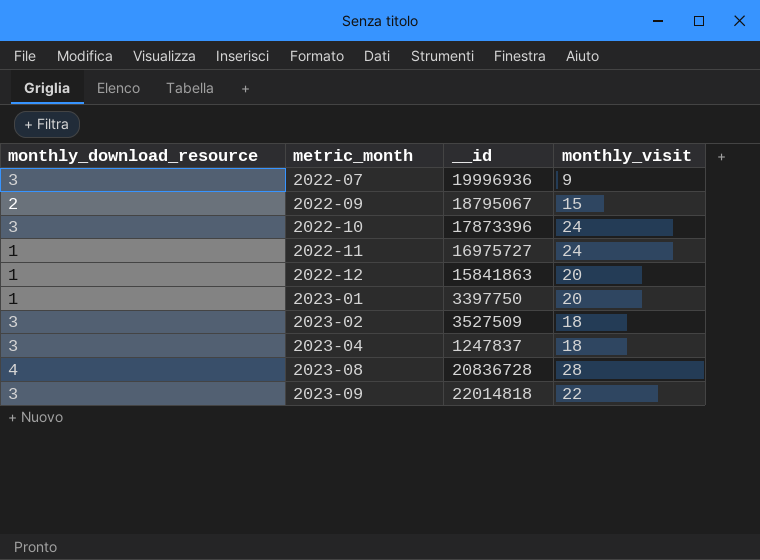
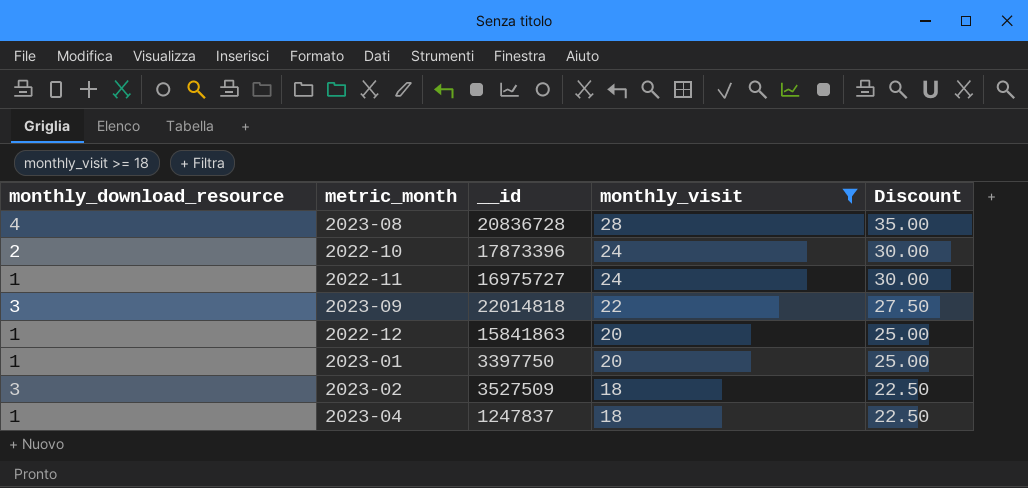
filter: none -> monthly_visit >= 18
row order: metric_month ascending -> monthly_visit descending
column Discount | formula: none -> [monthly_visit] * 1.25
2022-10 | monthly_download_resource: 3 -> 2
2023-04 | monthly_download_resource: 3 -> 1

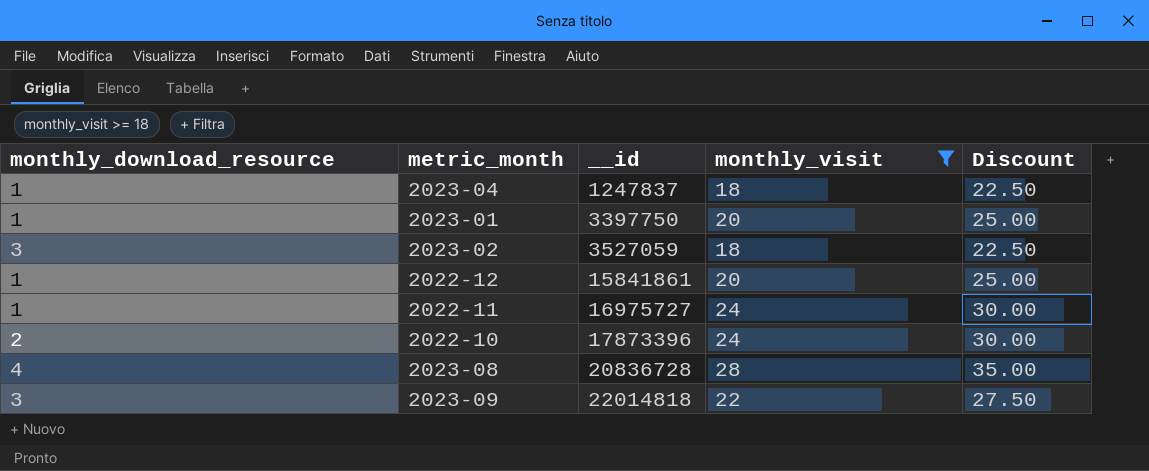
row order: monthly_visit descending -> __id ascending
2023-02 | __id: 3527509 -> 3527059
2022-12 | __id: 15841863 -> 15841861

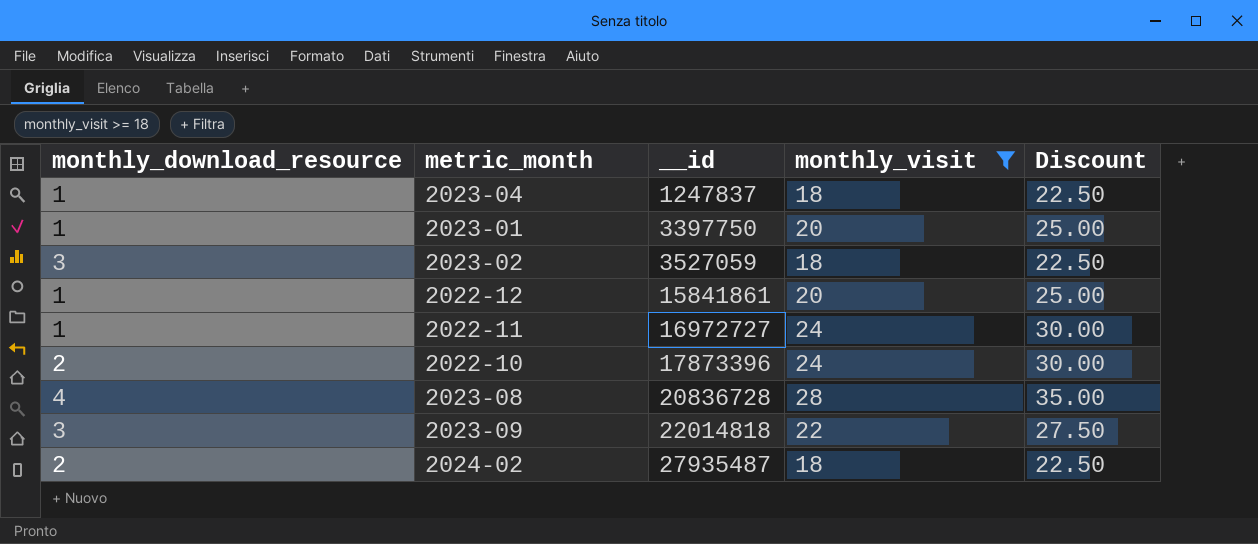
2022-11 | __id: 16975727 -> 16972727
row 2024-02: none -> 2 | 27935487 | 18 | 22.50

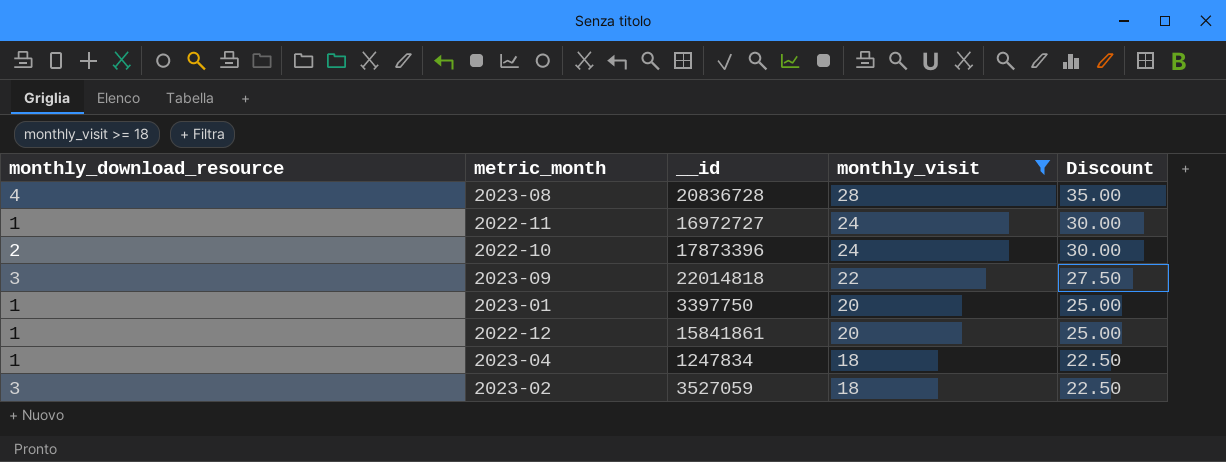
row order: __id ascending -> monthly_visit descending
row 2024-02: 2 | 27935487 | 18 | 22.50 -> none
2023-04 | __id: 1247837 -> 1247834

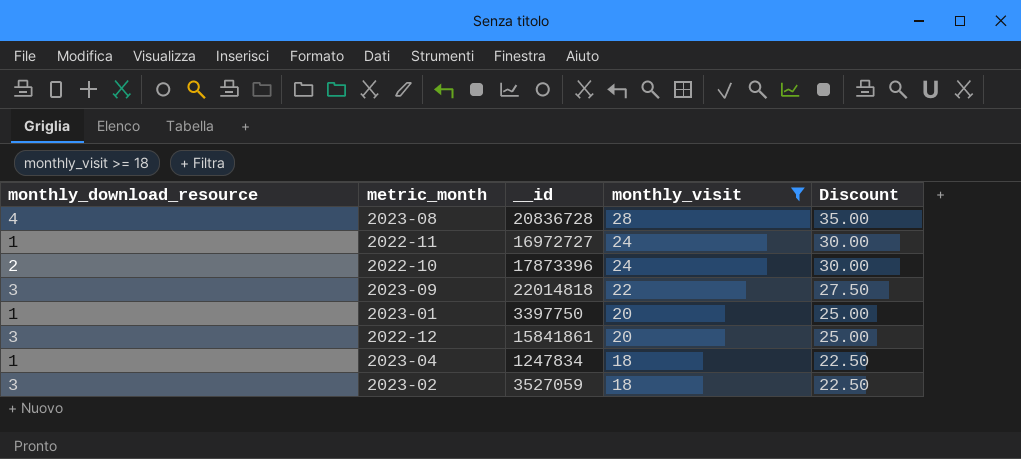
2022-12 | monthly_download_resource: 1 -> 3

